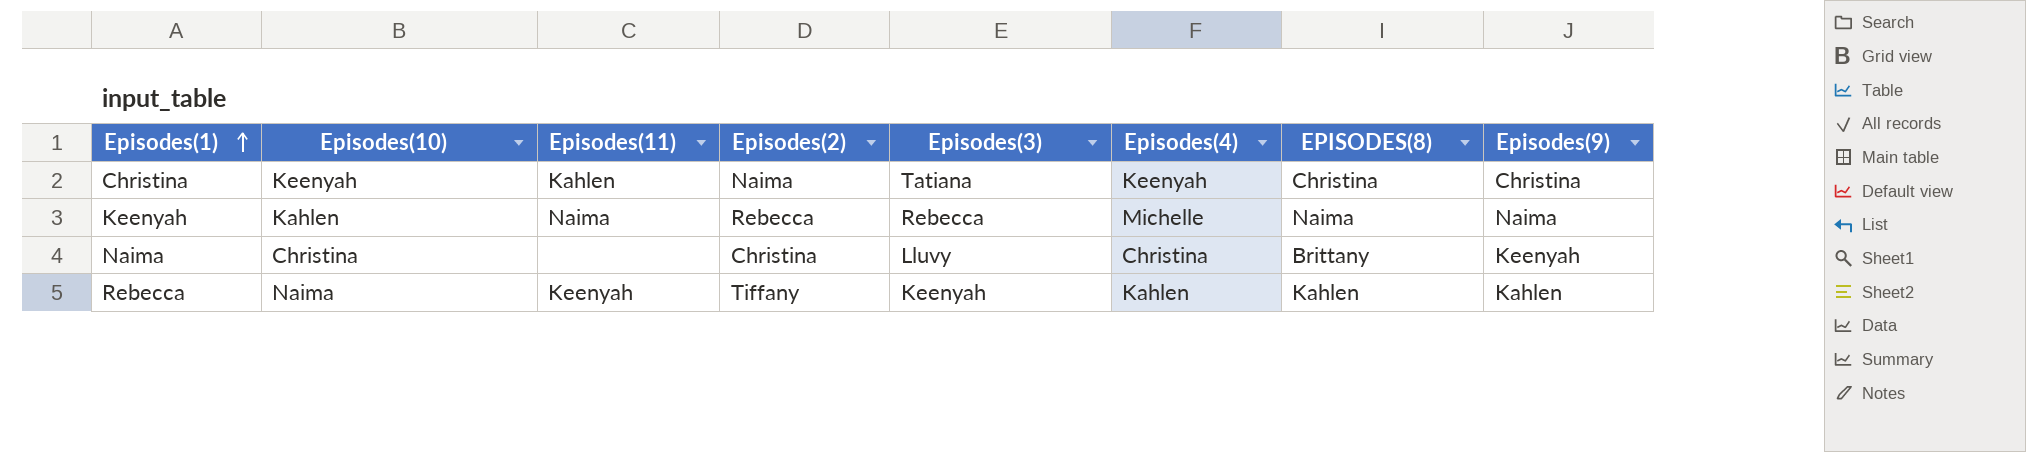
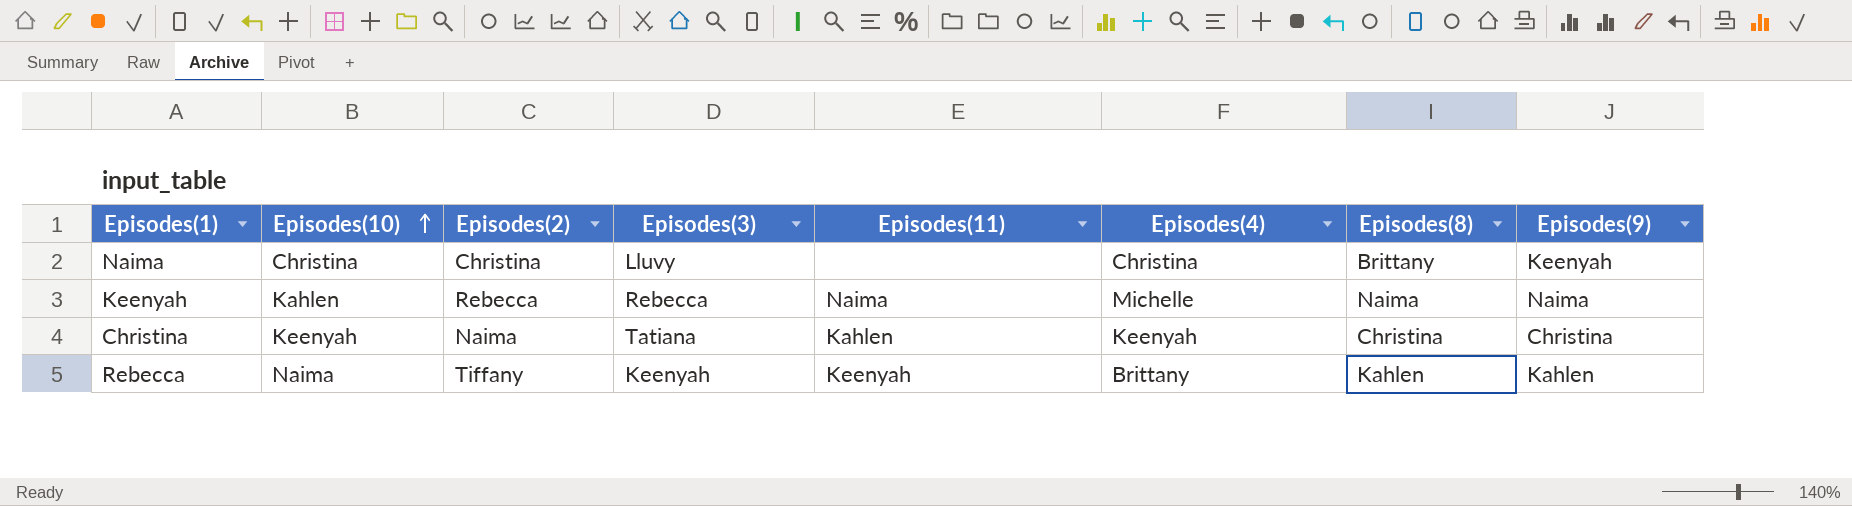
row order: Episodes(1) ascending -> Episodes(10) ascending
column Episodes(11) | position: 3 -> 5
column name: EPISODES(8) -> Episodes(8)
Rebecca | Episodes(4): Kahlen -> Brittany

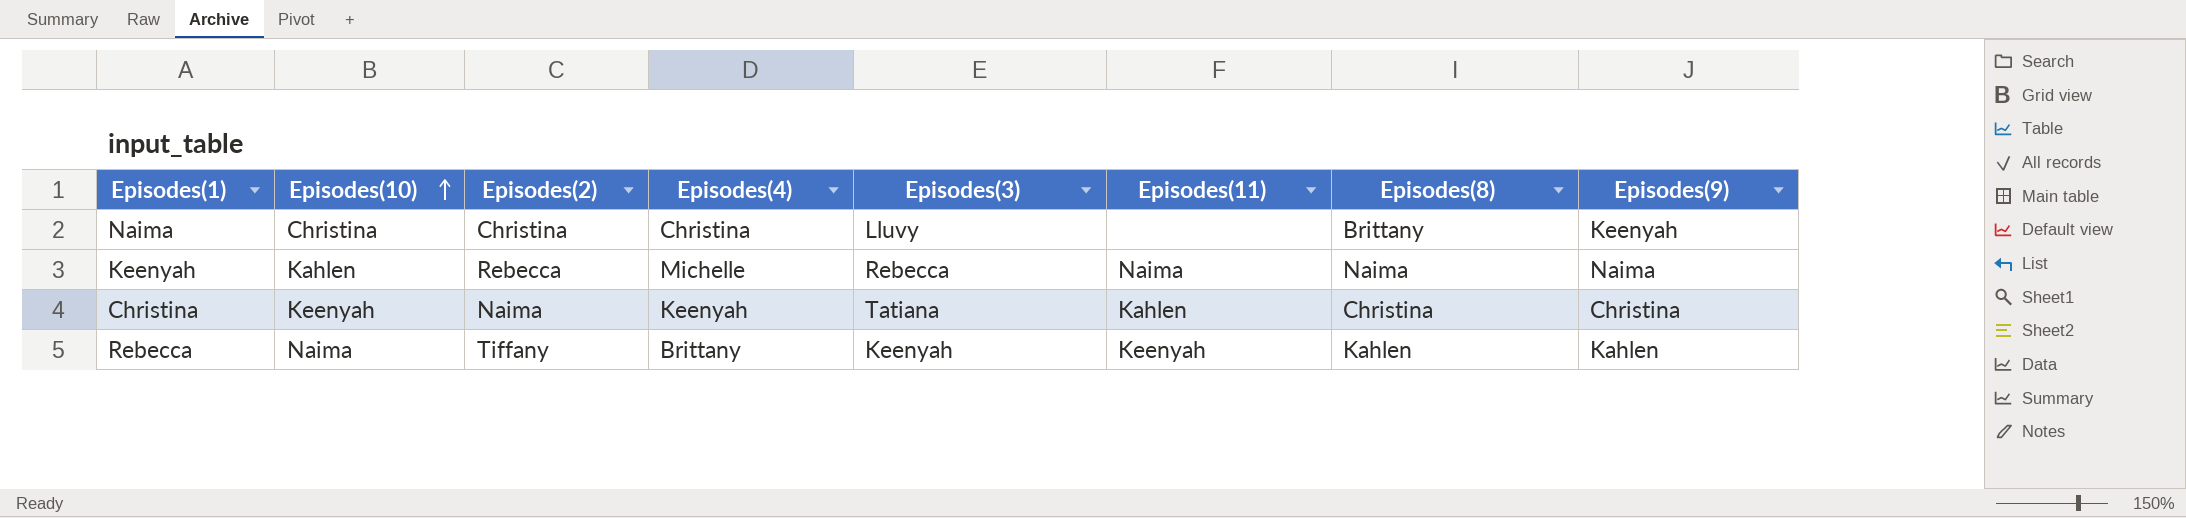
column Episodes(4) | position: 6 -> 4

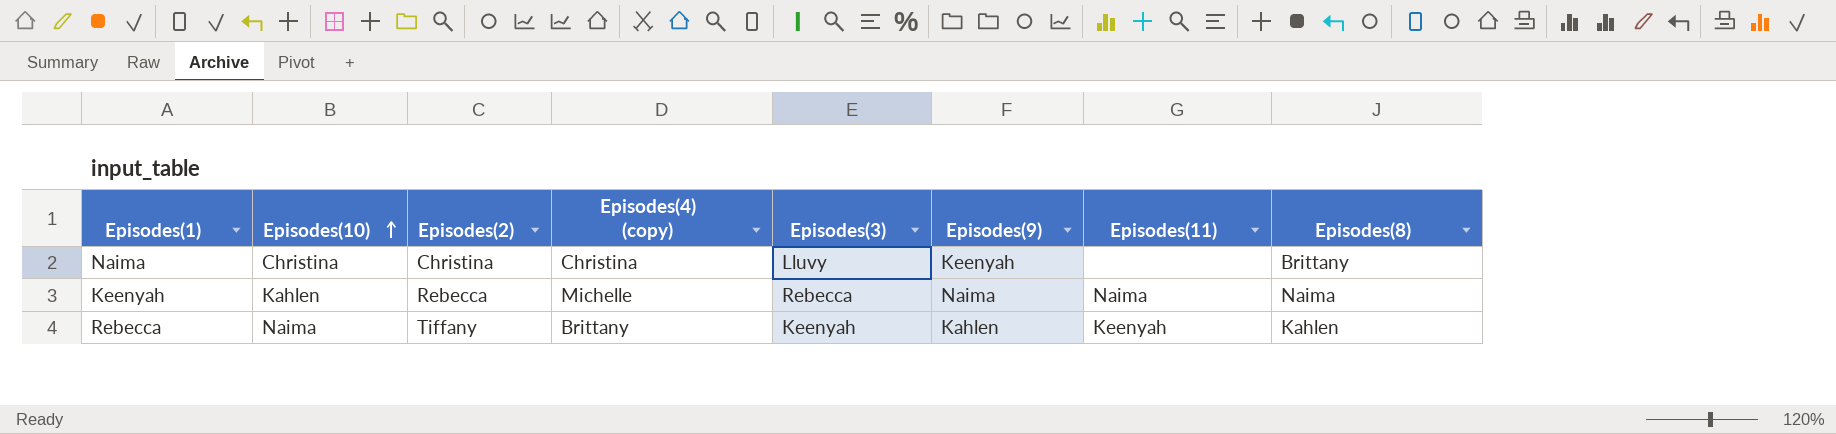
column name: Episodes(4) -> Episodes(4) (copy)
column Episodes(9) | position: 8 -> 6
row Christina: Keenyah | Naima | Keenyah | Tatiana | Kahlen | Christina | Christina -> none

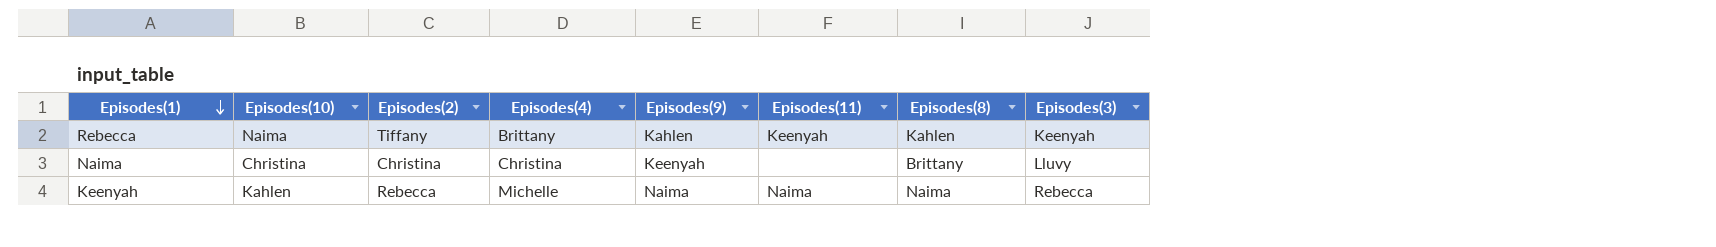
row order: Episodes(10) ascending -> Episodes(1) descending
column name: Episodes(4) (copy) -> Episodes(4)
column Episodes(3) | position: 5 -> 8

